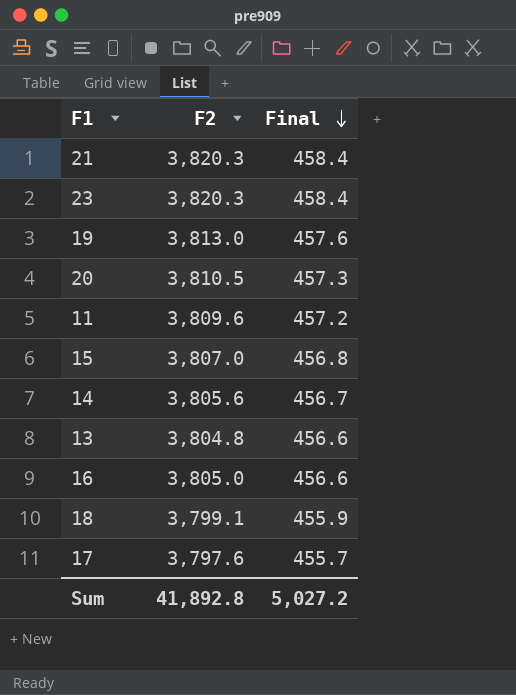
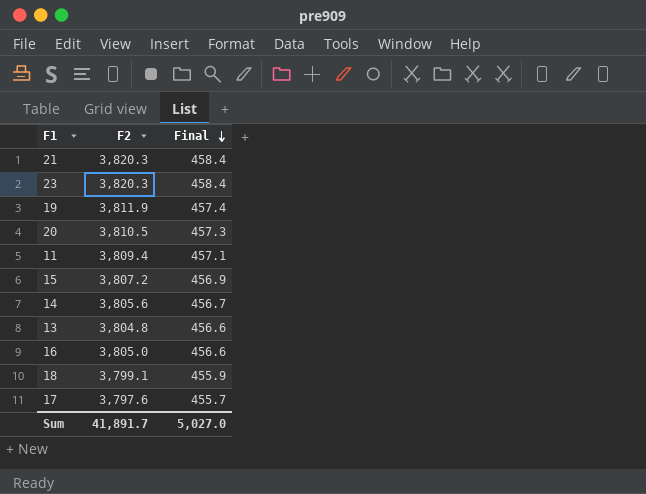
19 | F2: 3,813.0 -> 3,811.9
19 | Final: 457.6 -> 457.4
11 | F2: 3,809.6 -> 3,809.4
11 | Final: 457.2 -> 457.1
15 | F2: 3,807.0 -> 3,807.2
15 | Final: 456.8 -> 456.9
Sum | F2: 41,892.8 -> 41,891.7
Sum | Final: 5,027.2 -> 5,027.0

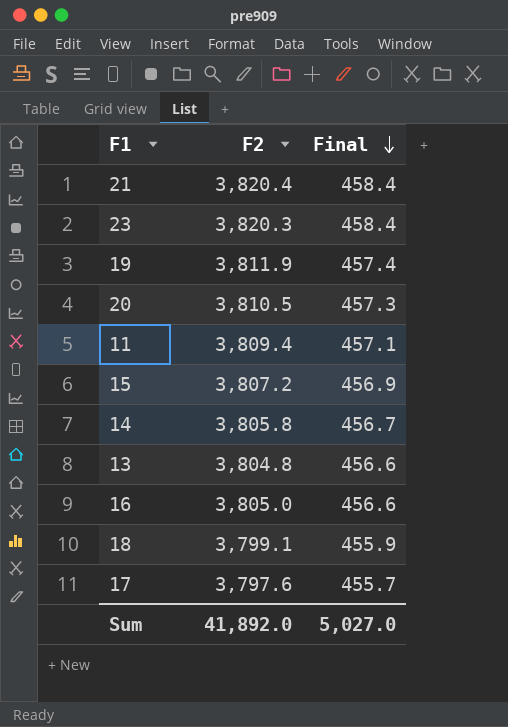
21 | F2: 3,820.3 -> 3,820.4
14 | F2: 3,805.6 -> 3,805.8
Sum | F2: 41,891.7 -> 41,892.0

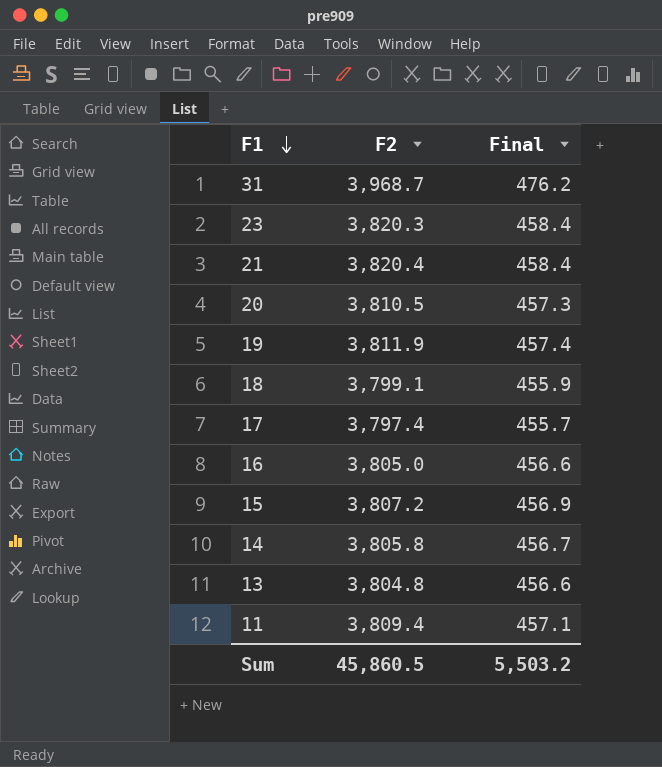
row order: Final descending -> F1 descending
row 31: none -> 3,968.7 | 476.2
17 | F2: 3,797.6 -> 3,797.4
Sum | F2: 41,892.0 -> 45,860.5
Sum | Final: 5,027.0 -> 5,503.2

